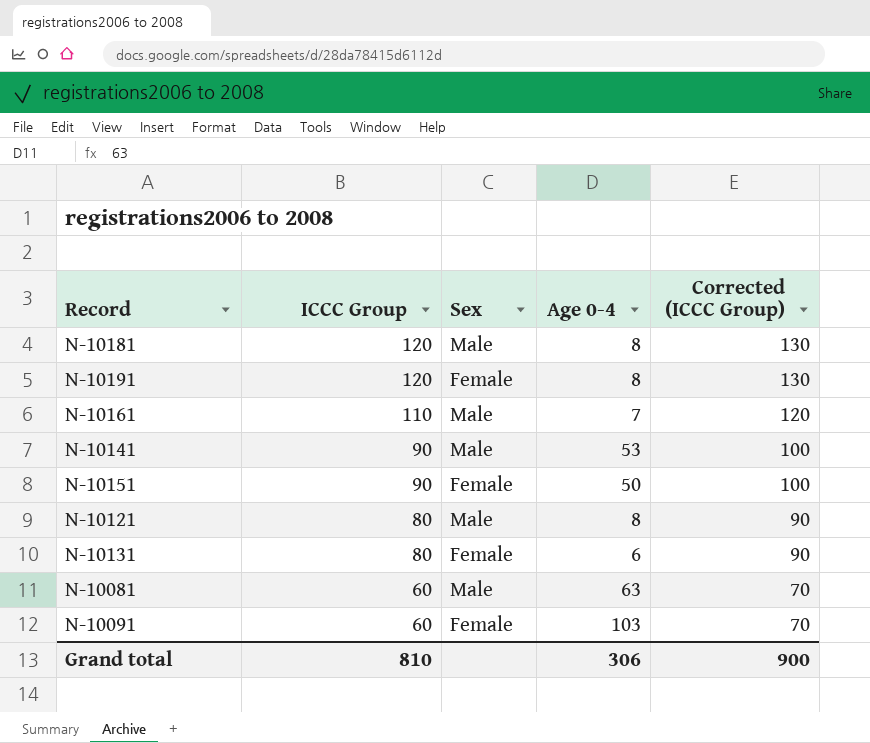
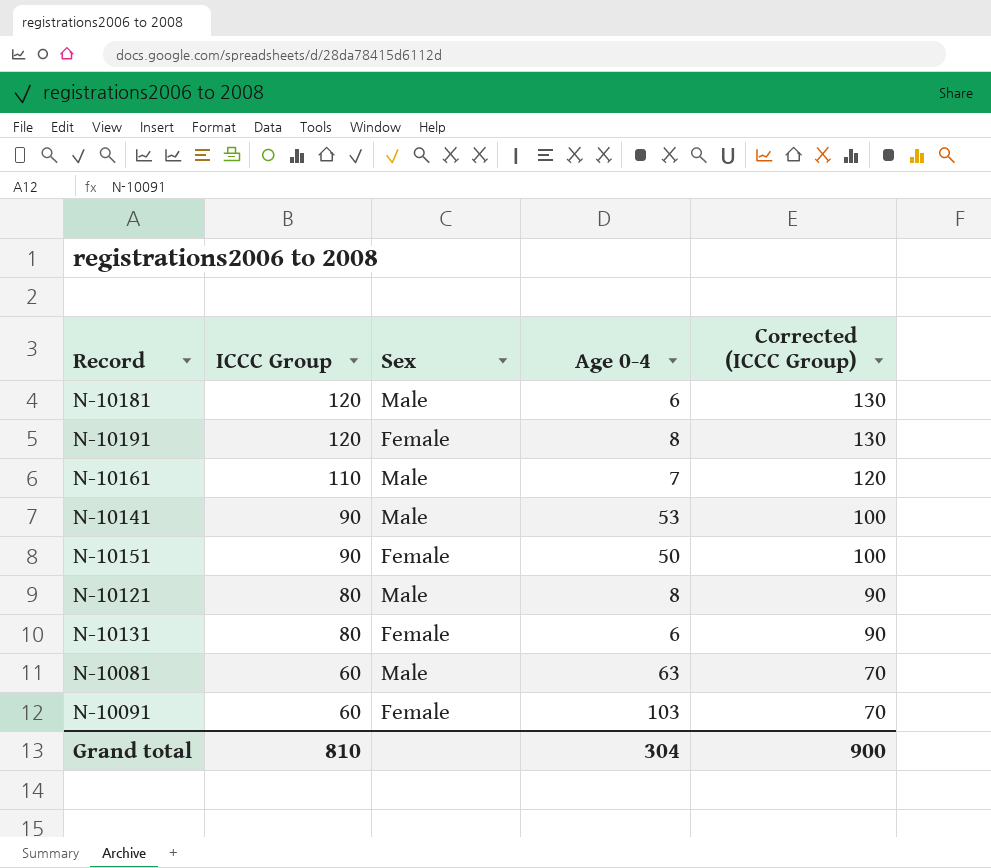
N-10181 | Age 0-4: 8 -> 6
Grand total | Age 0-4: 306 -> 304

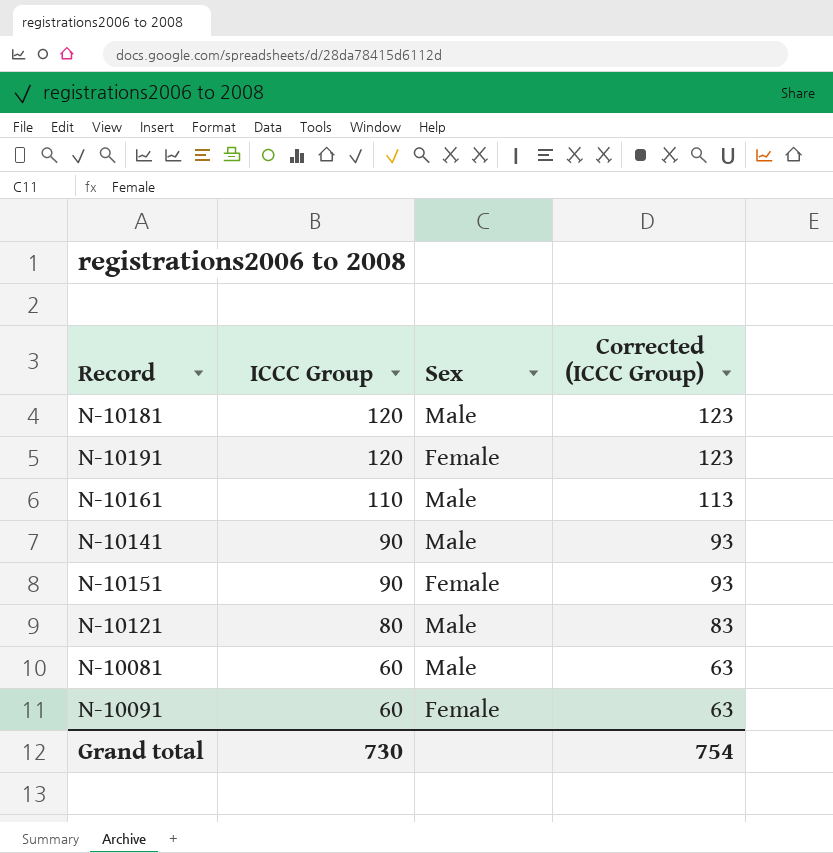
column Age 0-4 | position: 4 -> none
column Corrected (ICCC Group) | formula: [ICCC Group] + 10 -> [ICCC Group] + 3
row N-10131: 80 | Female | 6 | 90 -> none
Grand total | ICCC Group: 810 -> 730
Grand total | Corrected (ICCC Group): 900 -> 754

